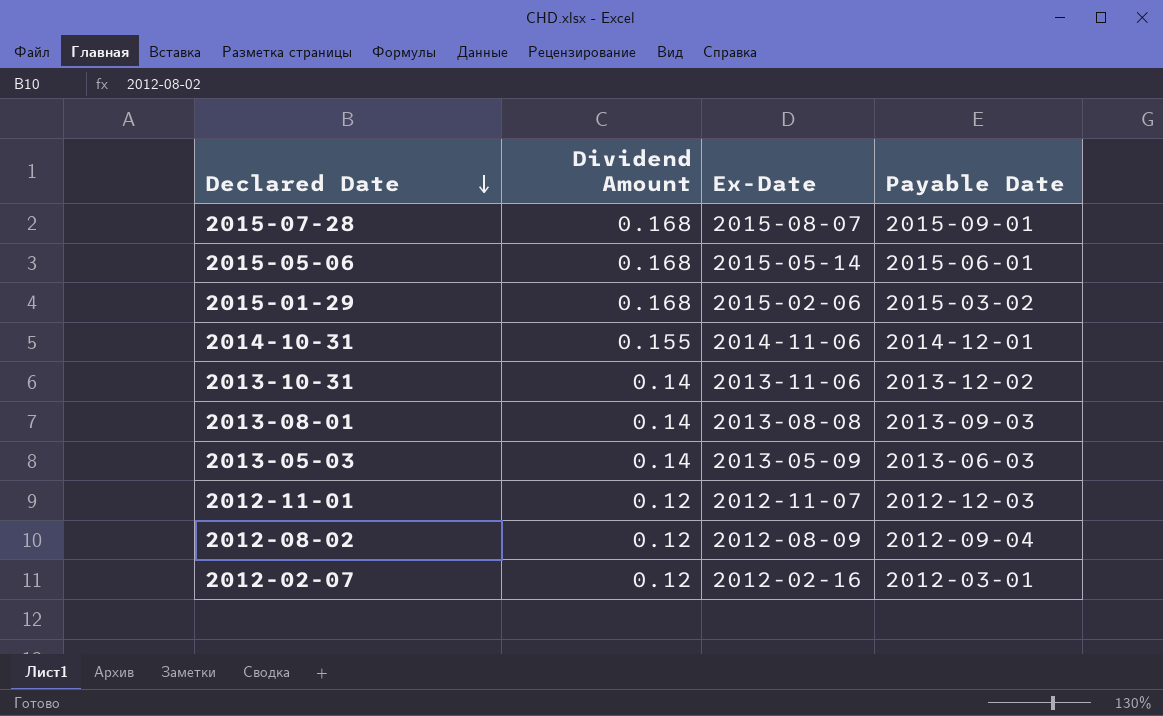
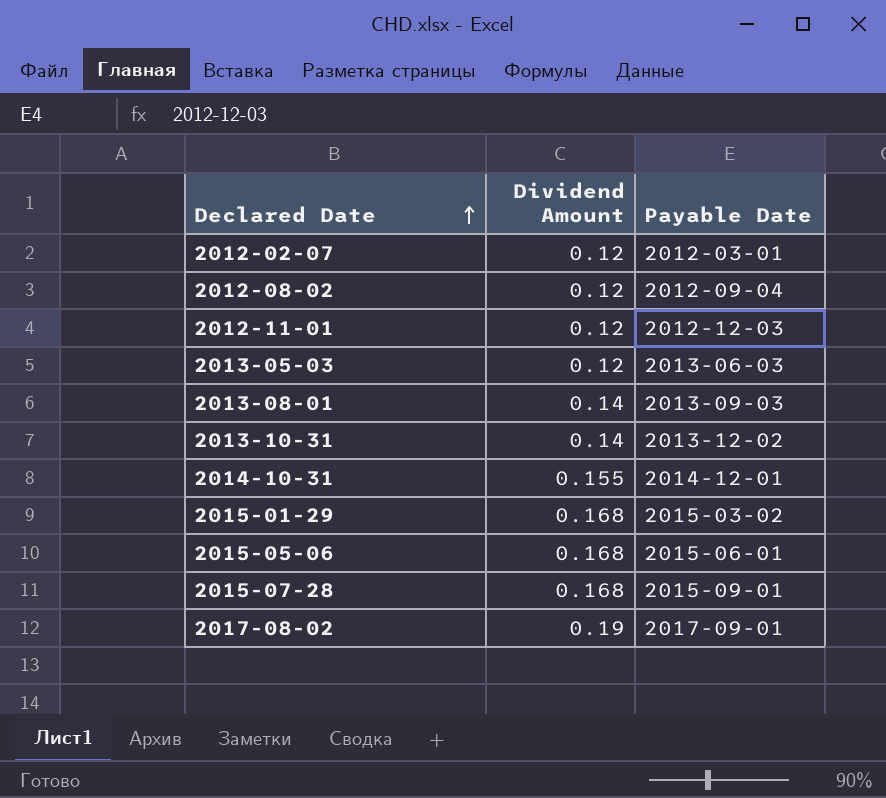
row order: Declared Date descending -> Declared Date ascending
column Ex-Date | position: 3 -> none
2013-05-03 | Dividend Amount: 0.14 -> 0.12
row 2017-08-02: none -> 0.19 | 2017-09-01

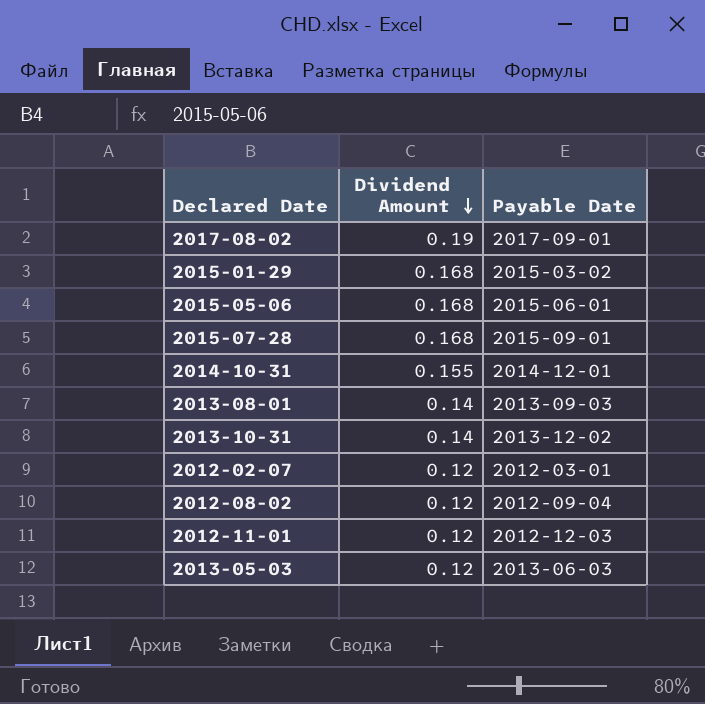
row order: Declared Date ascending -> Dividend Amount descending

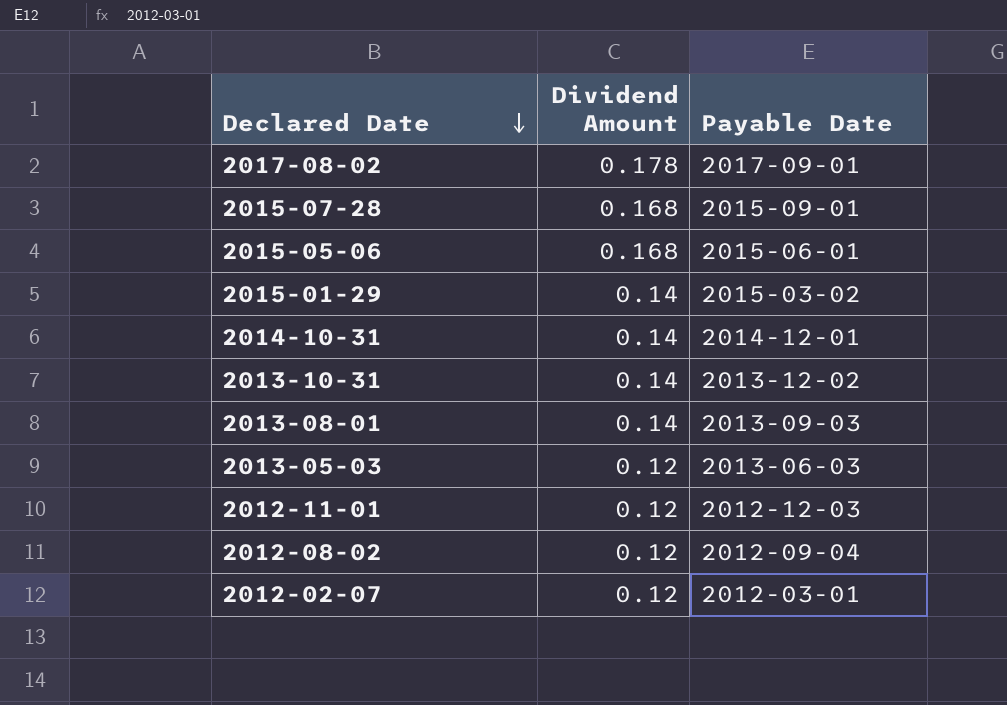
row order: Dividend Amount descending -> Declared Date descending
2017-08-02 | Dividend Amount: 0.19 -> 0.178
2015-01-29 | Dividend Amount: 0.168 -> 0.14
2014-10-31 | Dividend Amount: 0.155 -> 0.14

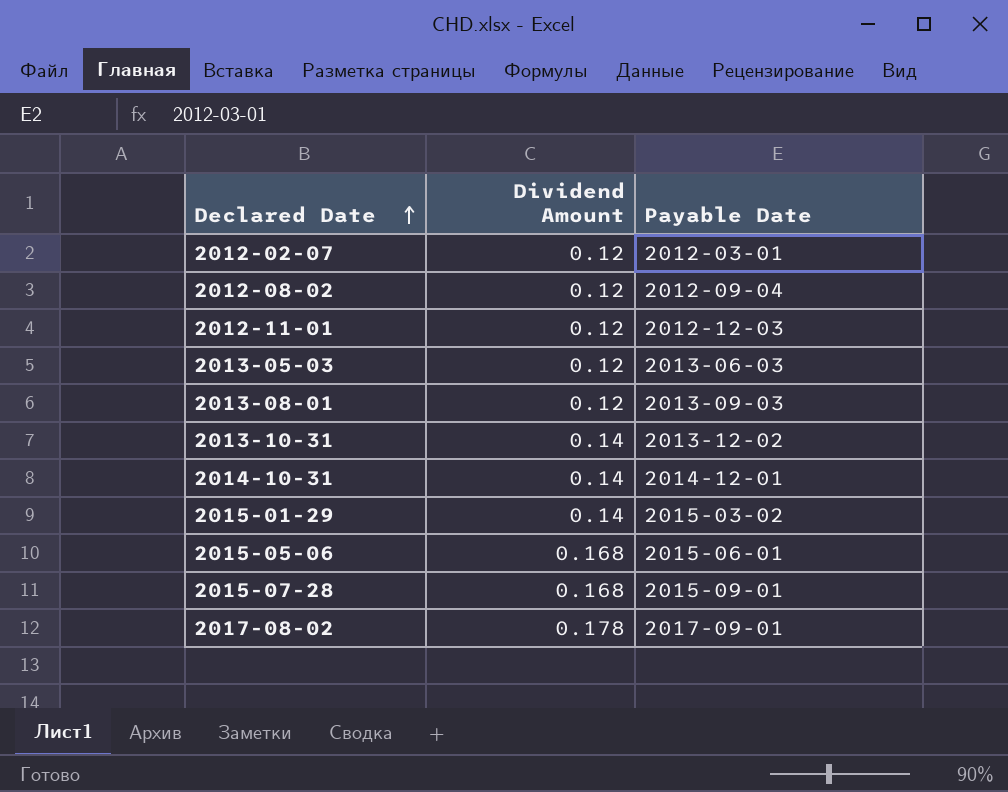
row order: Declared Date descending -> Declared Date ascending
2013-08-01 | Dividend Amount: 0.14 -> 0.12

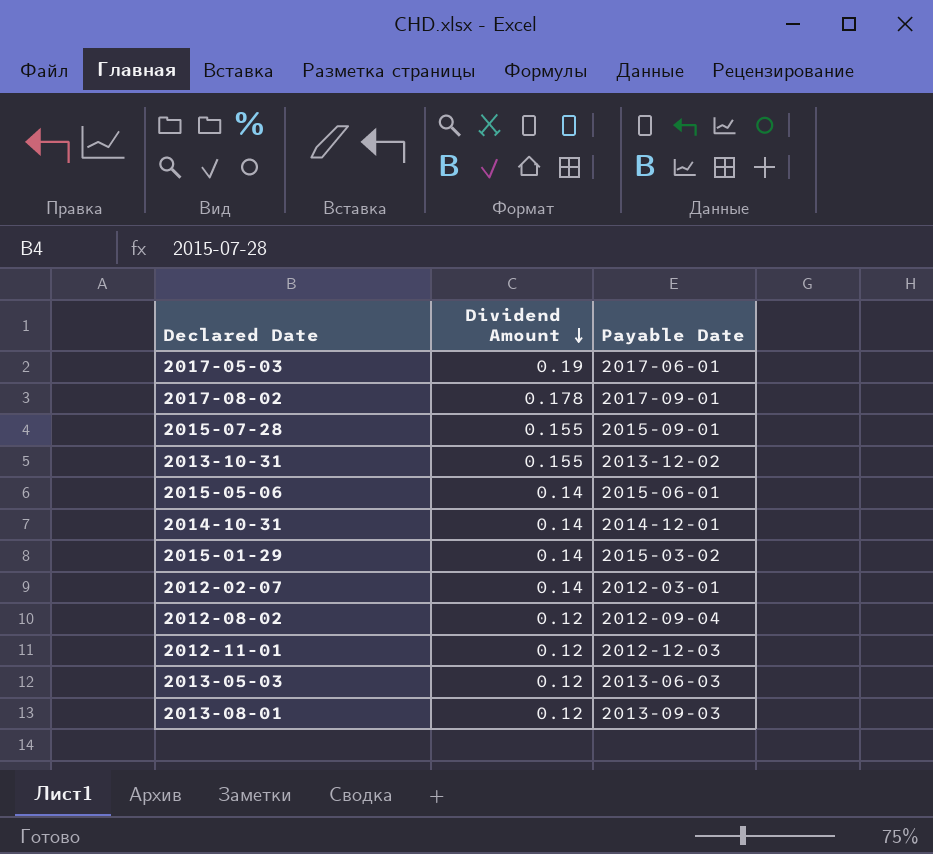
row order: Declared Date ascending -> Dividend Amount descending
row 2017-05-03: none -> 0.19 | 2017-06-01
2015-07-28 | Dividend Amount: 0.168 -> 0.155
2013-10-31 | Dividend Amount: 0.14 -> 0.155
2015-05-06 | Dividend Amount: 0.168 -> 0.14
2012-02-07 | Dividend Amount: 0.12 -> 0.14

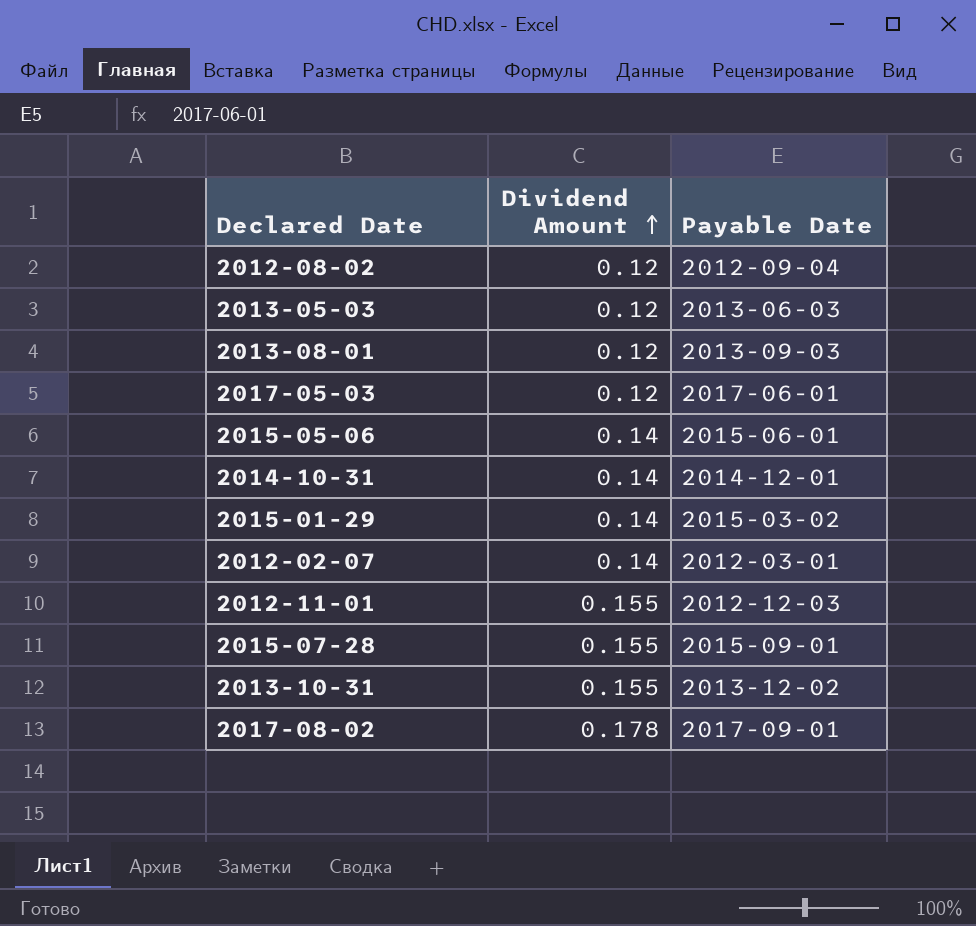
row order: Dividend Amount descending -> Dividend Amount ascending
2017-05-03 | Dividend Amount: 0.19 -> 0.12
2012-11-01 | Dividend Amount: 0.12 -> 0.155

